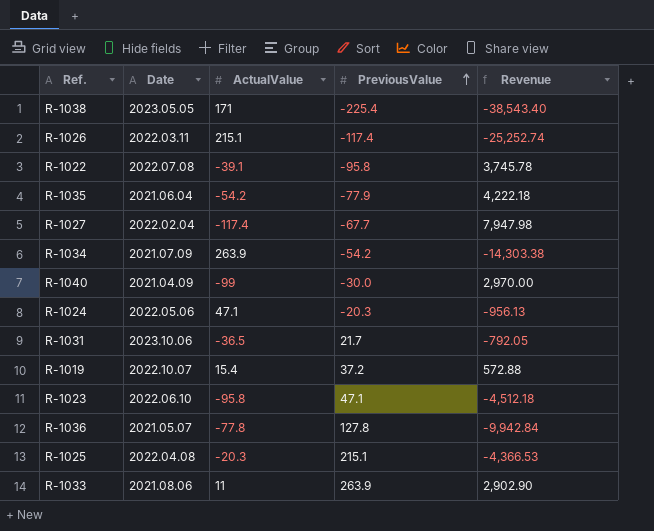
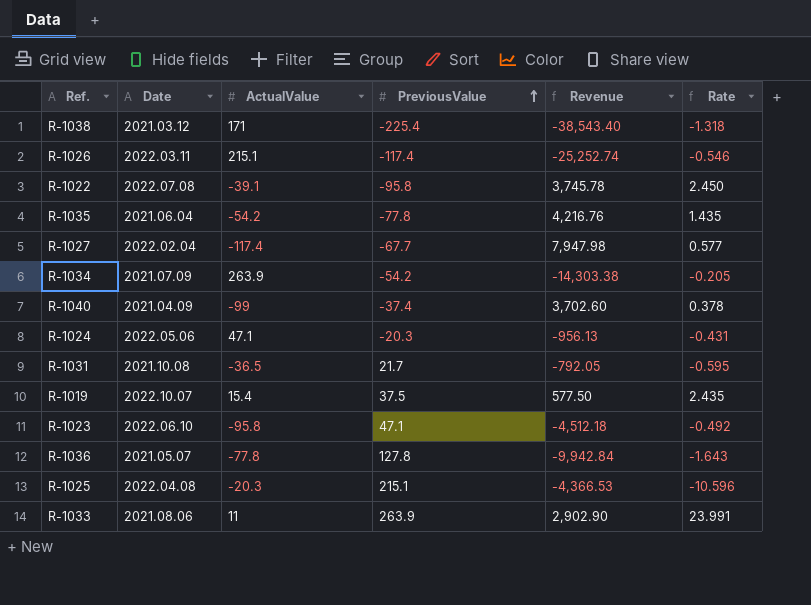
column Rate | formula: none -> [PreviousValue] / [ActualValue]
R-1038 | Date: 2023.05.05 -> 2021.03.12
R-1035 | PreviousValue: -77.9 -> -77.8
R-1035 | Revenue: 4,222.18 -> 4,216.76
R-1040 | PreviousValue: -30.0 -> -37.4
R-1040 | Revenue: 2,970.00 -> 3,702.60
R-1031 | Date: 2023.10.06 -> 2021.10.08
R-1019 | PreviousValue: 37.2 -> 37.5
R-1019 | Revenue: 572.88 -> 577.50

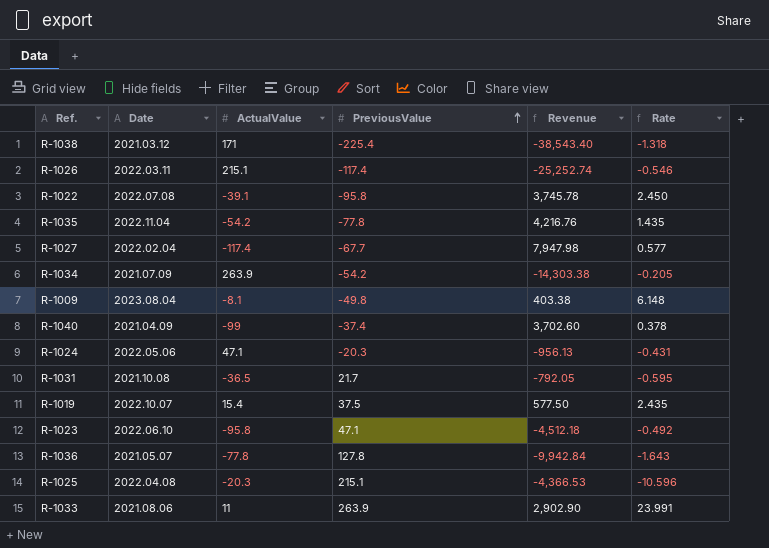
R-1035 | Date: 2021.06.04 -> 2022.11.04
row R-1009: none -> 2023.08.04 | -8.1 | -49.8 | 403.38 | 6.148

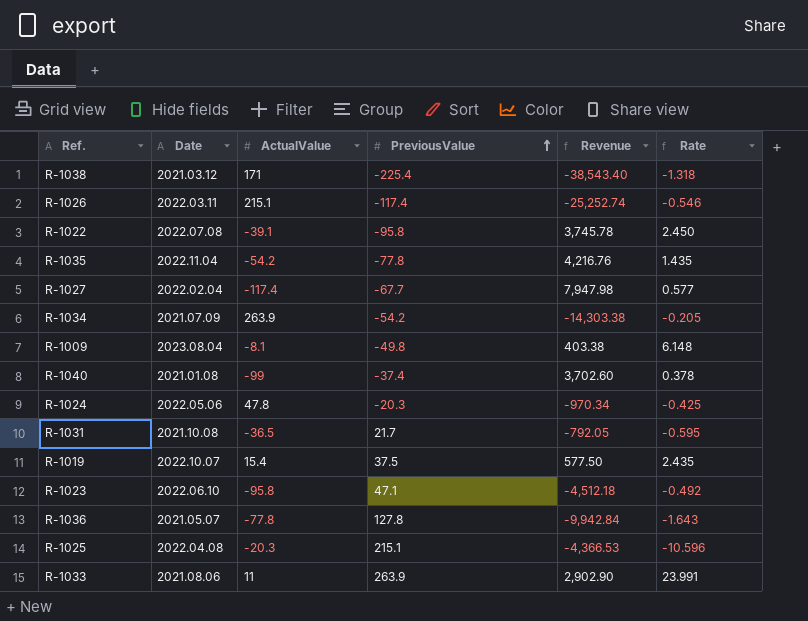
R-1040 | Date: 2021.04.09 -> 2021.01.08
R-1024 | ActualValue: 47.1 -> 47.8
R-1024 | Revenue: -956.13 -> -970.34
R-1024 | Rate: -0.431 -> -0.425

